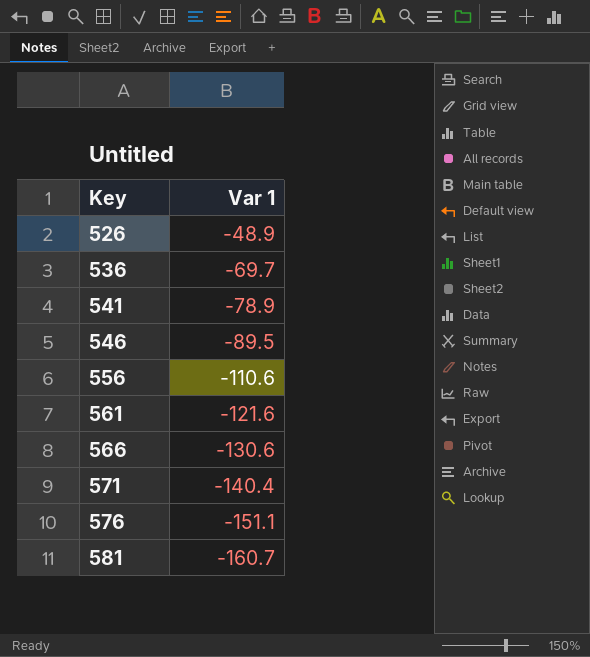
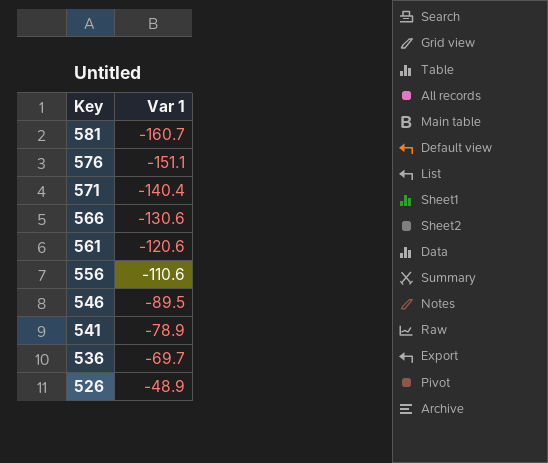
row order: Key ascending -> Key descending
561 | Var 1: -121.6 -> -120.6

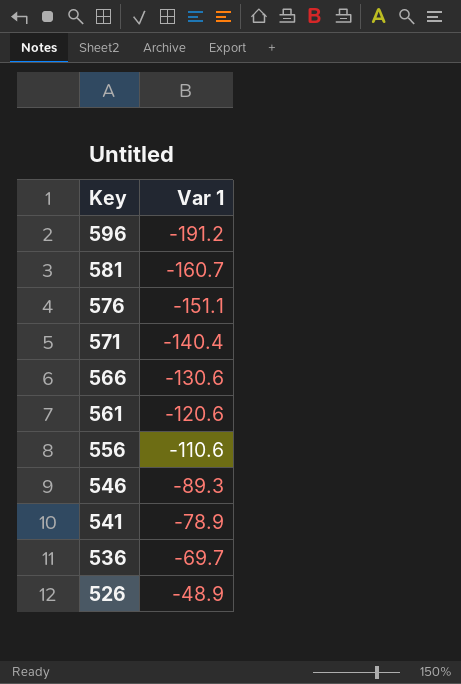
row 596: none -> -191.2
546 | Var 1: -89.5 -> -89.3

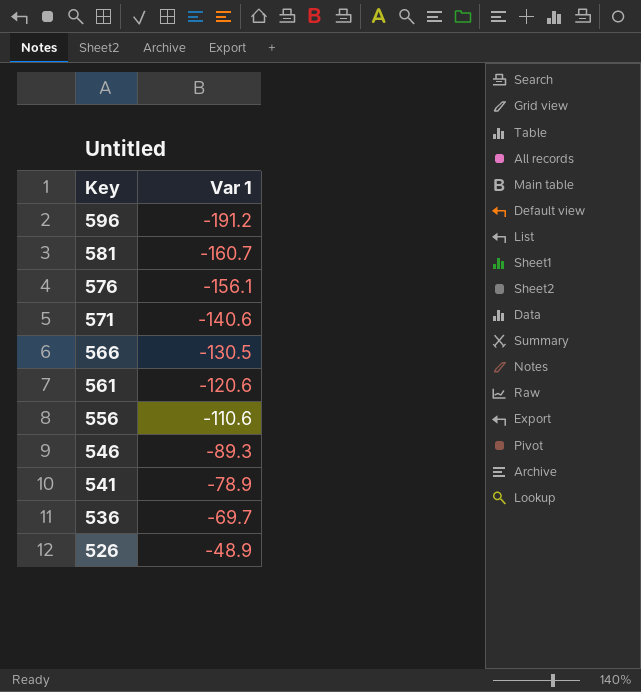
576 | Var 1: -151.1 -> -156.1
571 | Var 1: -140.4 -> -140.6
566 | Var 1: -130.6 -> -130.5

